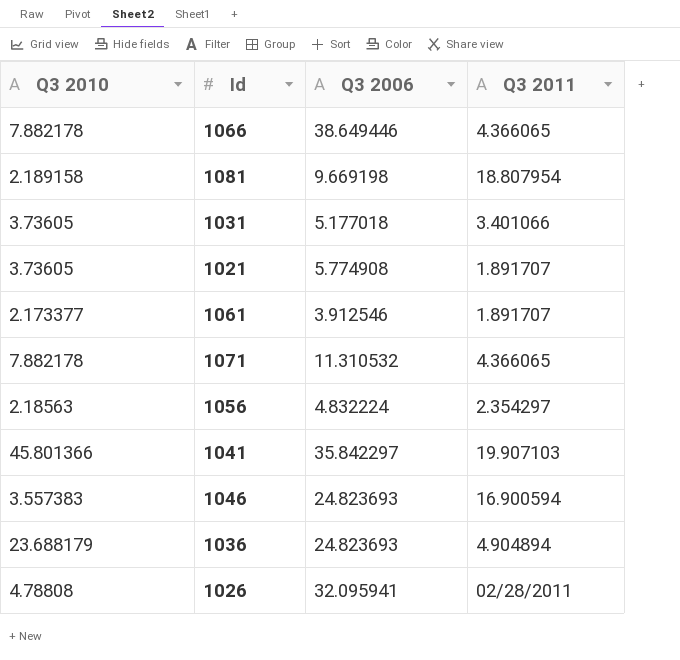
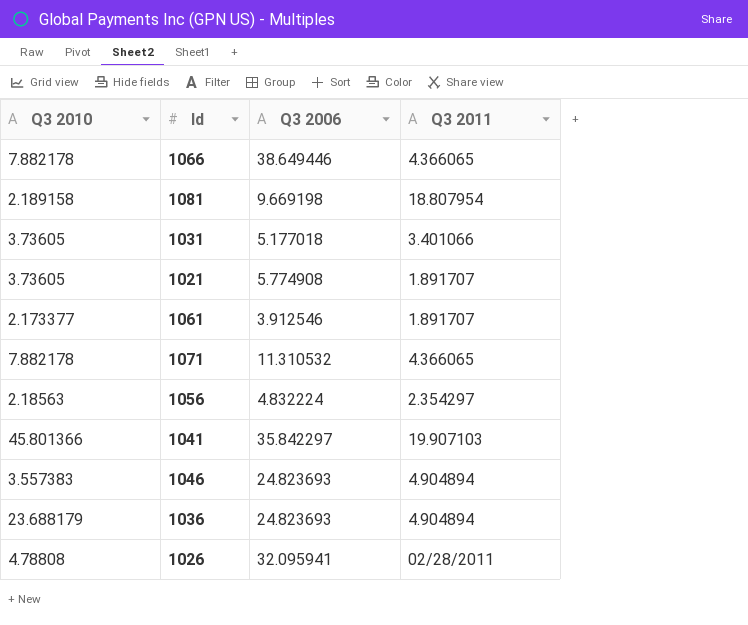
1046 | Q3 2011: 16.900594 -> 4.904894

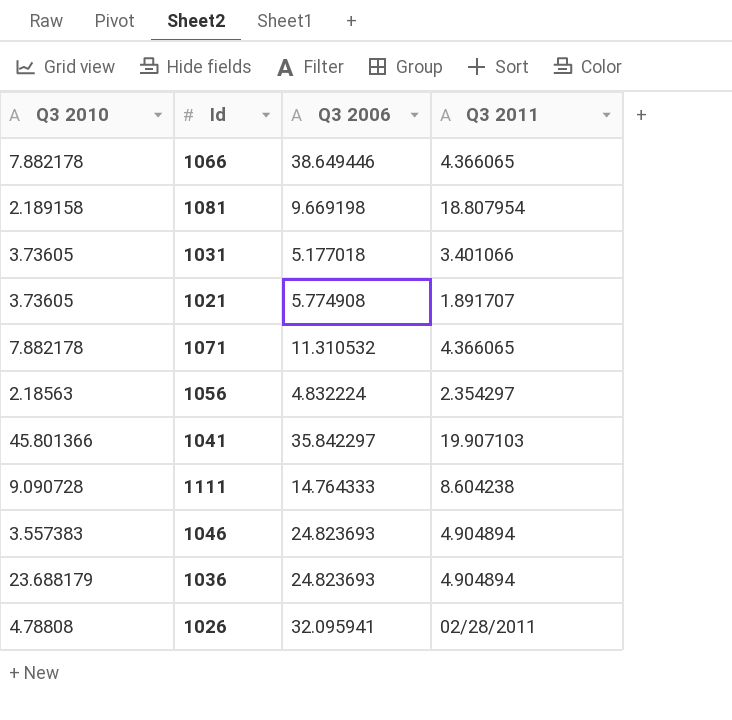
row 1061: 2.173377 | 3.912546 | 1.891707 -> none
row 1111: none -> 9.090728 | 14.764333 | 8.604238

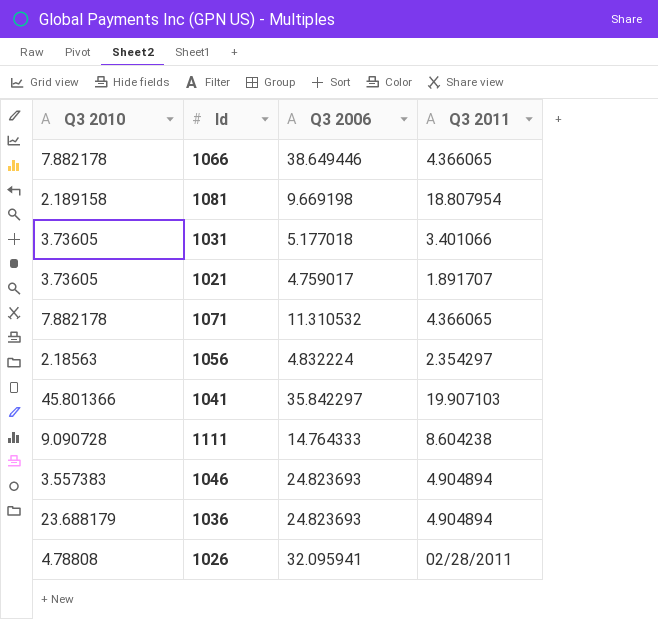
1021 | Q3 2006: 5.774908 -> 4.759017

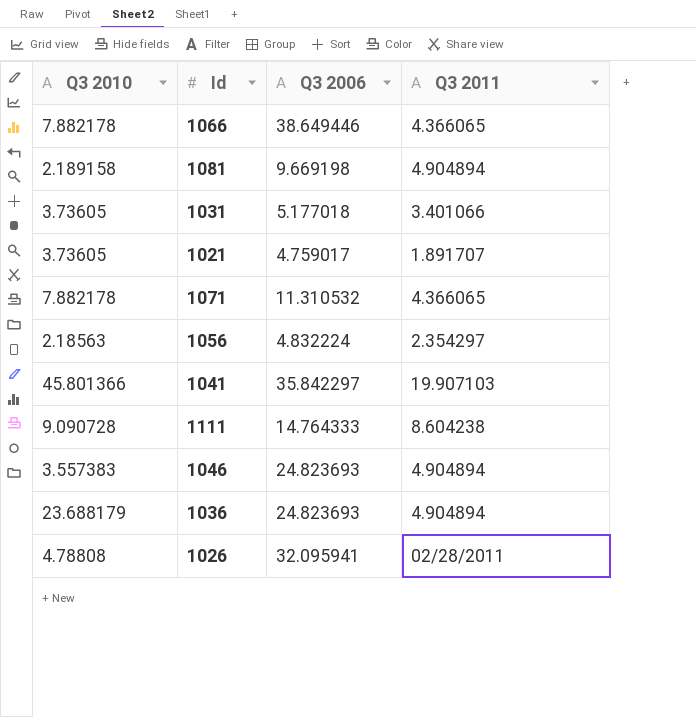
1081 | Q3 2011: 18.807954 -> 4.904894

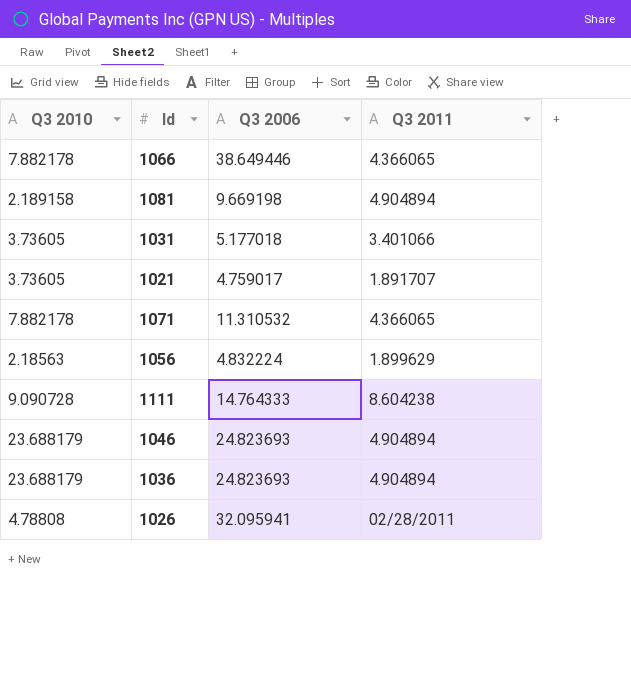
row 1041: 45.801366 | 35.842297 | 19.907103 -> none
1056 | Q3 2011: 2.354297 -> 1.899629
1046 | Q3 2010: 3.557383 -> 23.688179

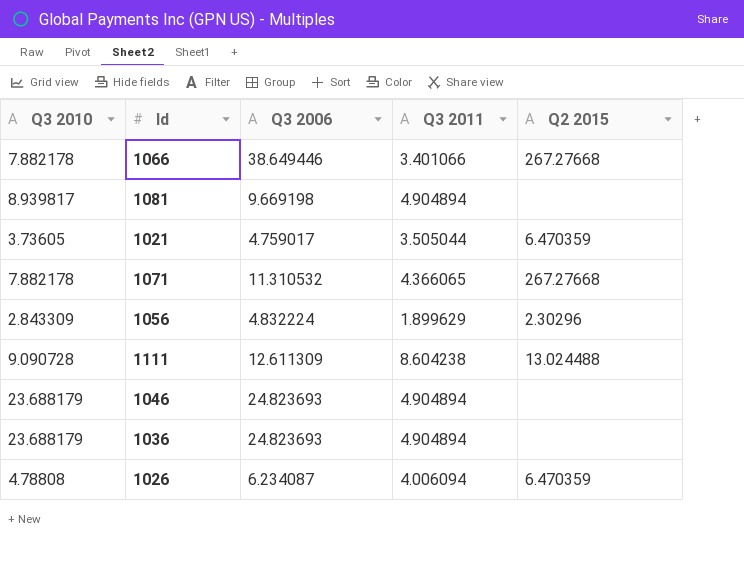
column Q2 2015 | position: none -> 5
row 1031: 3.73605 | 5.177018 | 3.401066 -> none
1066 | Q3 2011: 4.366065 -> 3.401066
1081 | Q3 2010: 2.189158 -> 8.939817
1021 | Q3 2011: 1.891707 -> 3.505044
1056 | Q3 2010: 2.18563 -> 2.843309
1111 | Q3 2006: 14.764333 -> 12.611309
1026 | Q3 2006: 32.095941 -> 6.234087
1026 | Q3 2011: 02/28/2011 -> 4.006094

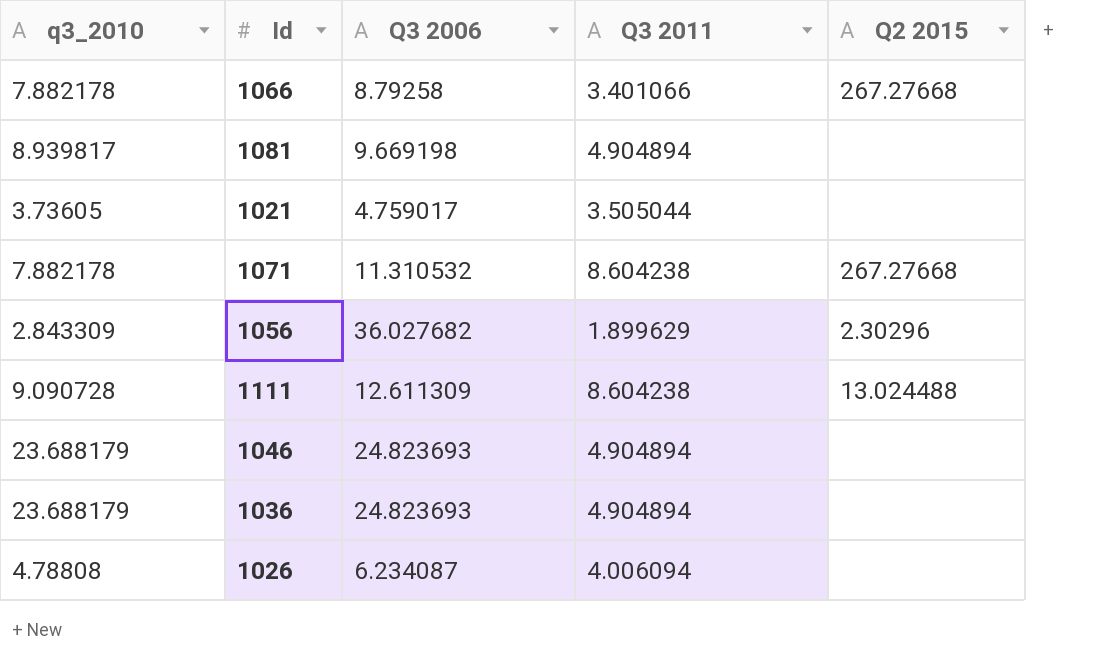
column name: Q3 2010 -> q3_2010
1066 | Q3 2006: 38.649446 -> 8.79258
1021 | Q2 2015: 6.470359 -> none
1071 | Q3 2011: 4.366065 -> 8.604238
1056 | Q3 2006: 4.832224 -> 36.027682
1026 | Q2 2015: 6.470359 -> none

